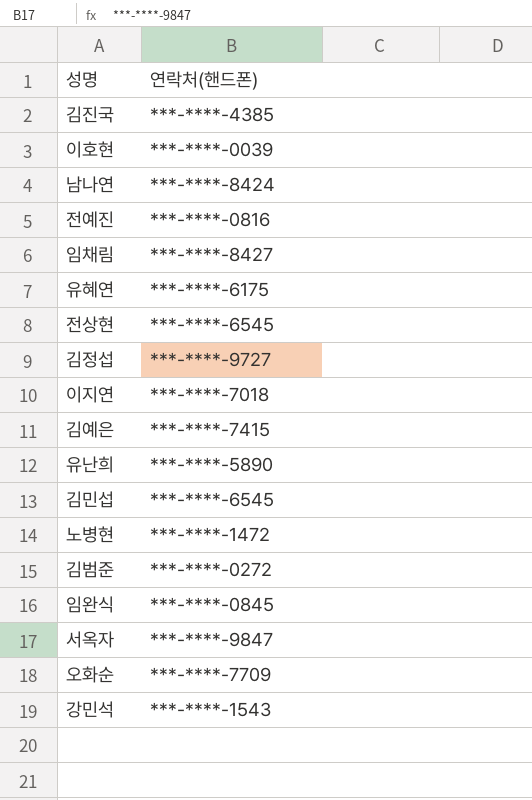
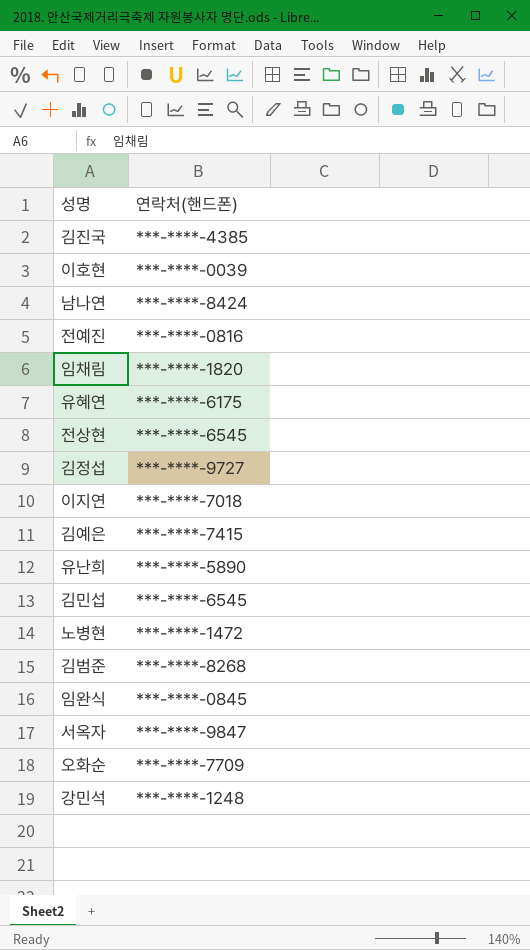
임채림 | 연락처(핸드폰): ***-****-8427 -> ***-****-1820
김범준 | 연락처(핸드폰): ***-****-0272 -> ***-****-8268
강민석 | 연락처(핸드폰): ***-****-1543 -> ***-****-1248

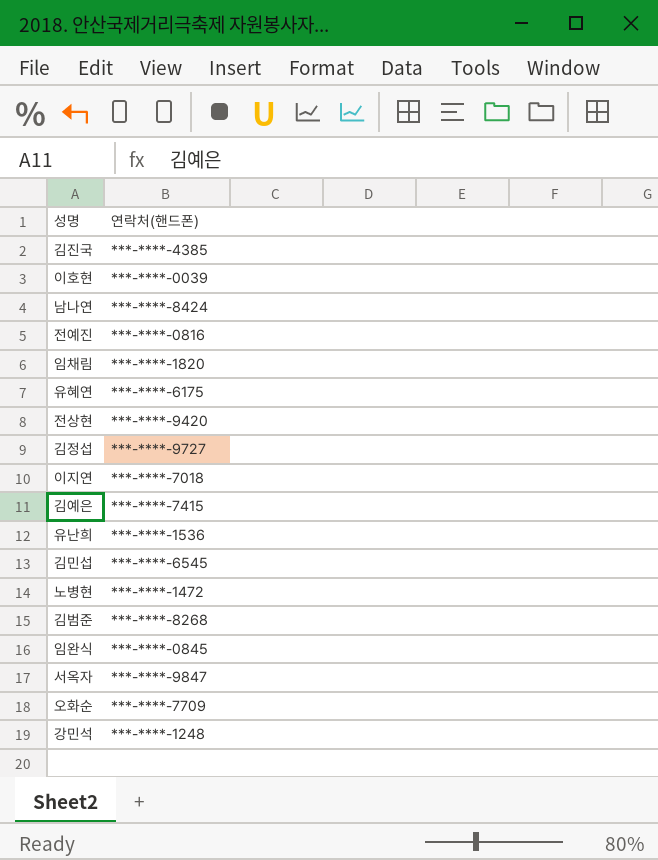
전상현 | 연락처(핸드폰): ***-****-6545 -> ***-****-9420
유난희 | 연락처(핸드폰): ***-****-5890 -> ***-****-1536

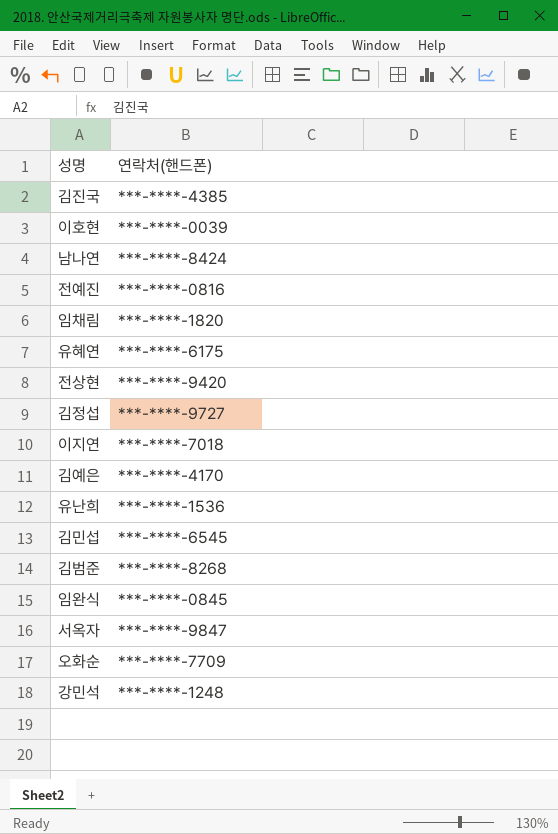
row 노병현: ***-****-1472 -> none
김예은 | 연락처(핸드폰): ***-****-7415 -> ***-****-4170

